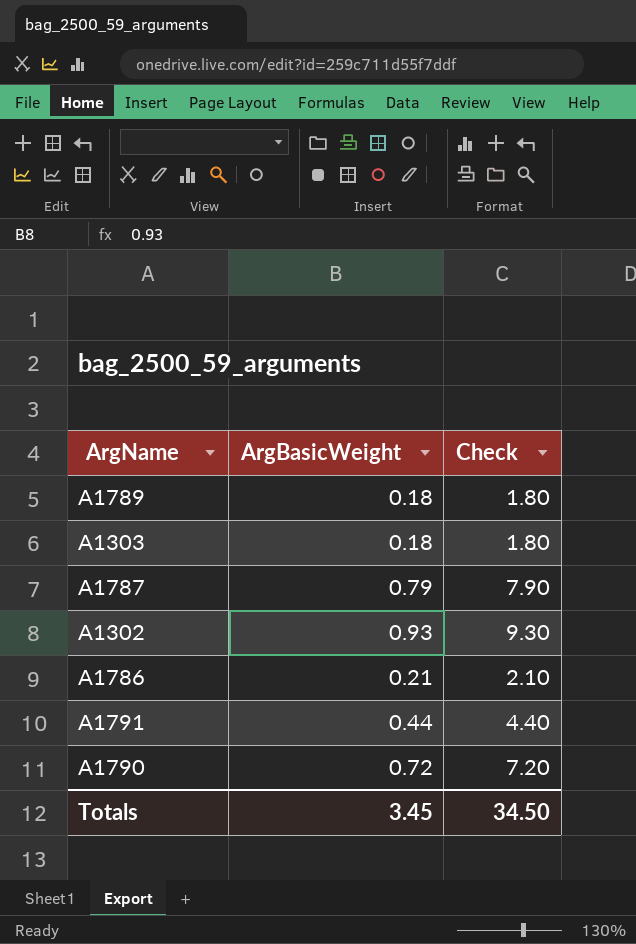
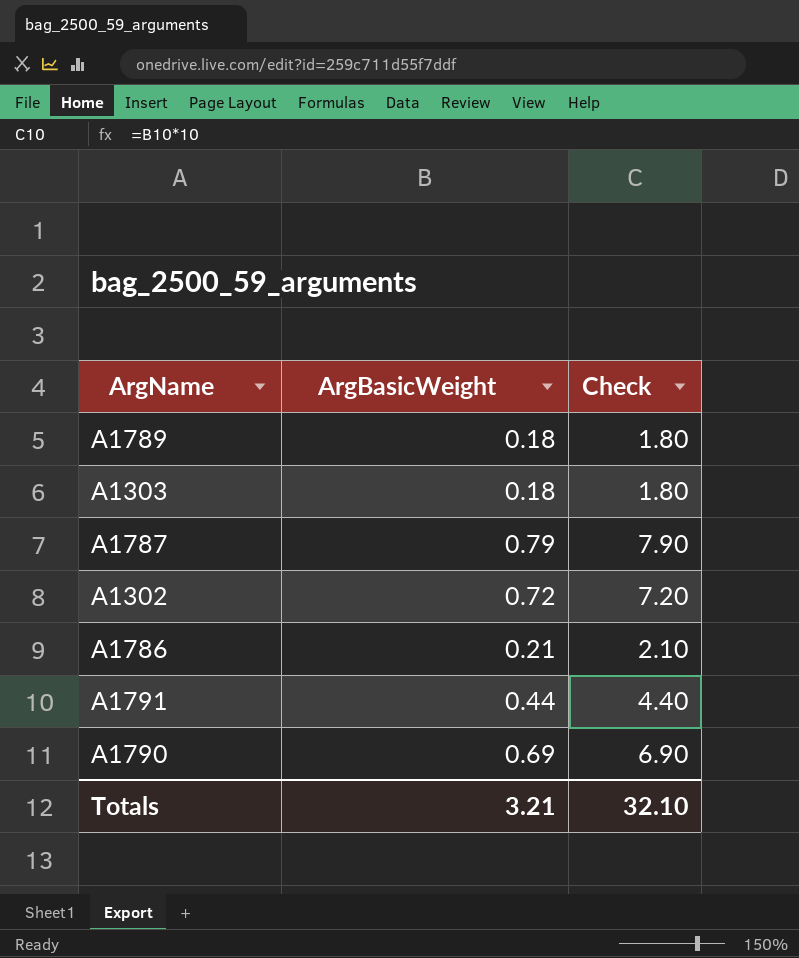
A1302 | ArgBasicWeight: 0.93 -> 0.72
A1302 | Check: 9.30 -> 7.20
A1790 | ArgBasicWeight: 0.72 -> 0.69
A1790 | Check: 7.20 -> 6.90
Totals | ArgBasicWeight: 3.45 -> 3.21
Totals | Check: 34.50 -> 32.10

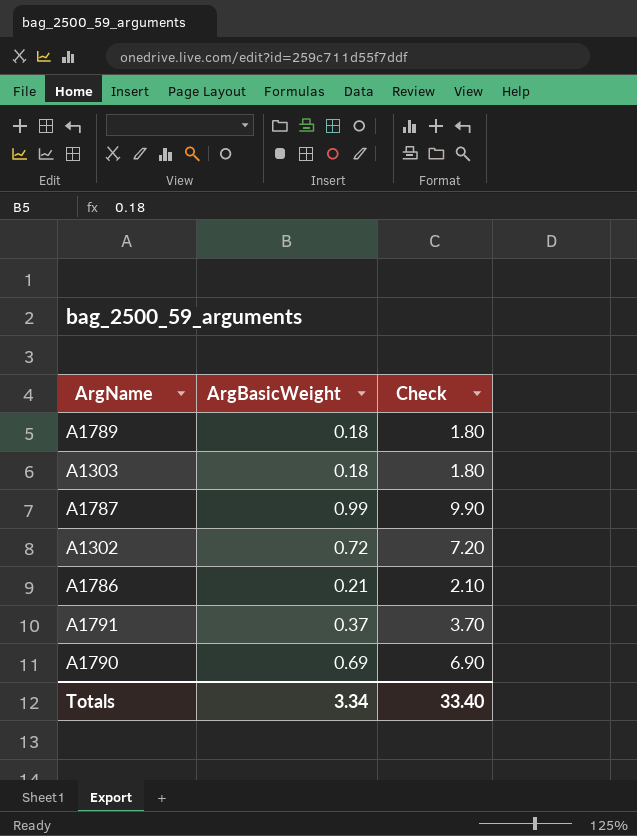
A1787 | ArgBasicWeight: 0.79 -> 0.99
A1787 | Check: 7.90 -> 9.90
A1791 | ArgBasicWeight: 0.44 -> 0.37
A1791 | Check: 4.40 -> 3.70
Totals | ArgBasicWeight: 3.21 -> 3.34
Totals | Check: 32.10 -> 33.40

